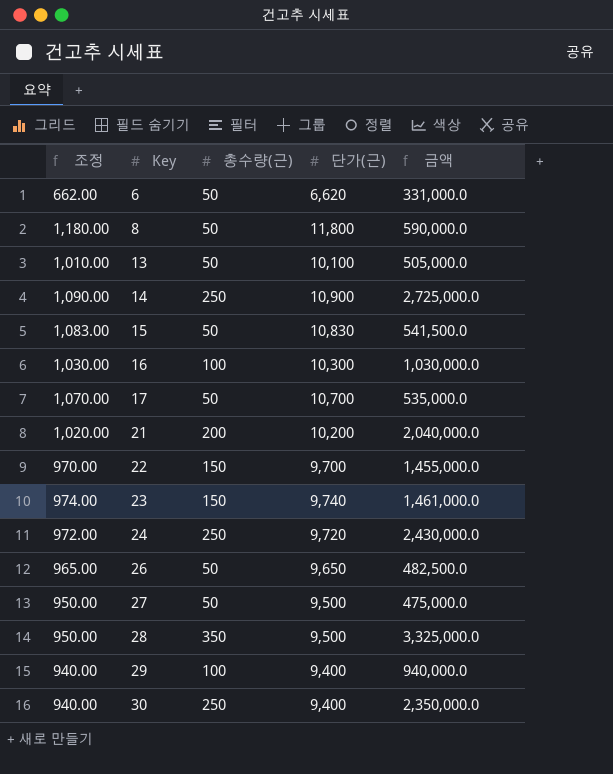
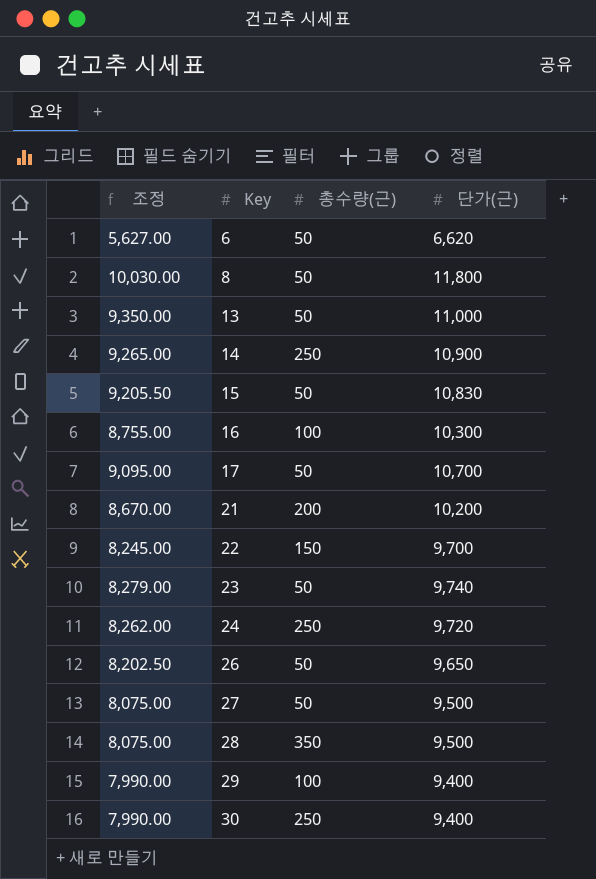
column 금액 | formula: [총수량(근)] * [단가(근)] -> none
column 조정 | formula: [단가(근)] * 0.1 -> [단가(근)] * 0.85
13 | 단가(근): 10,100 -> 11,000
23 | 총수량(근): 150 -> 50

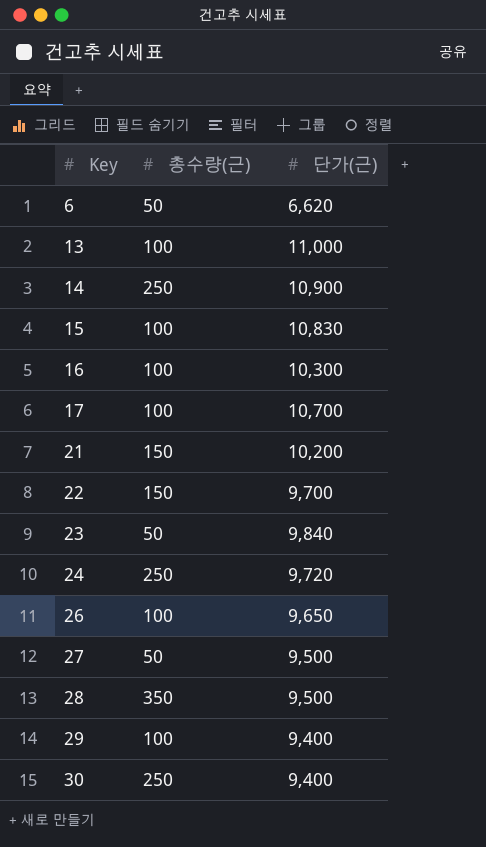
column 조정 | formula: [단가(근)] * 0.85 -> none
row 8: 10,030.00 | 50 | 11,800 -> none
13 | 총수량(근): 50 -> 100
15 | 총수량(근): 50 -> 100
17 | 총수량(근): 50 -> 100
21 | 총수량(근): 200 -> 150
23 | 단가(근): 9,740 -> 9,840
26 | 총수량(근): 50 -> 100

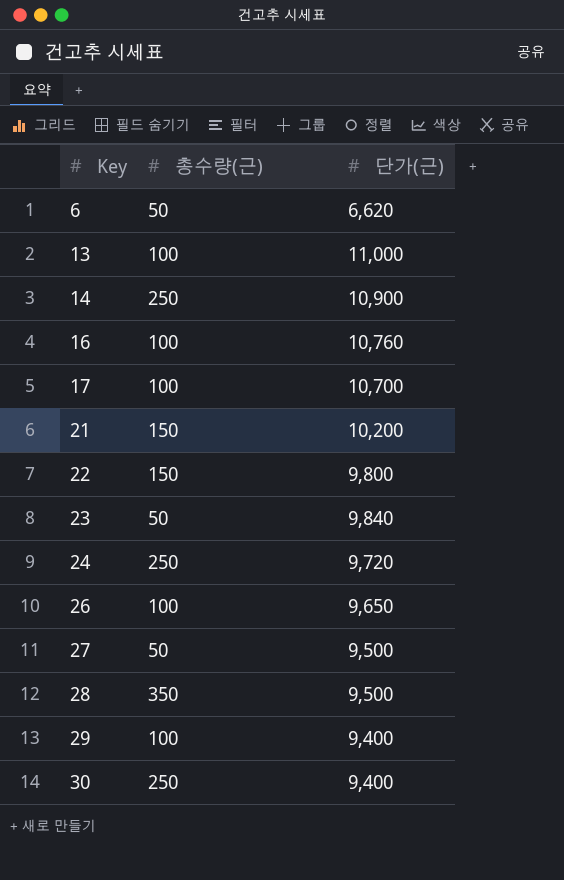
row 15: 100 | 10,830 -> none
16 | 단가(근): 10,300 -> 10,760
22 | 단가(근): 9,700 -> 9,800

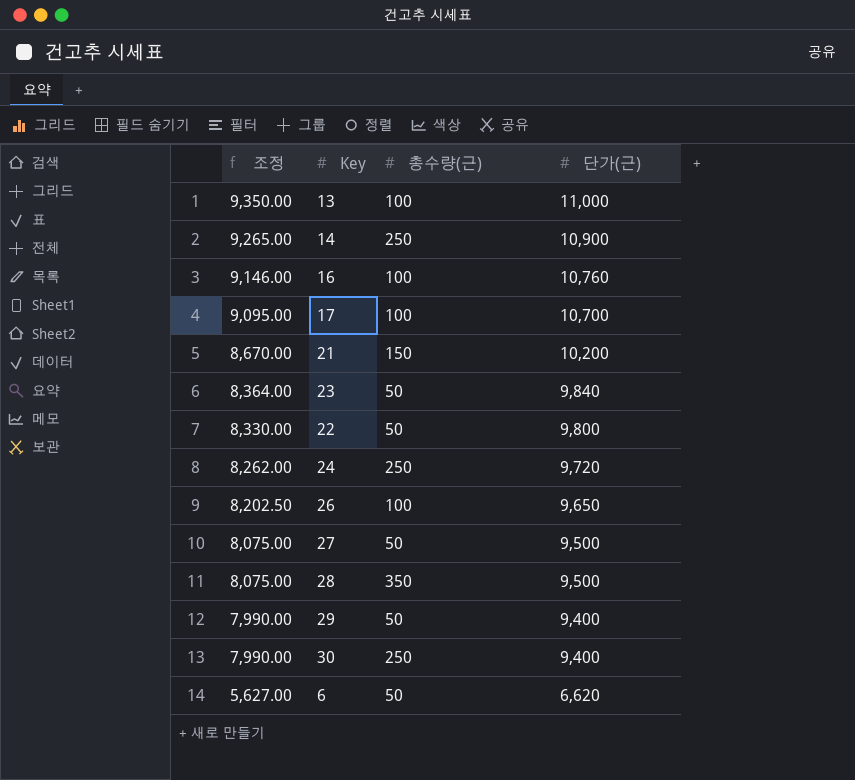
row order: Key ascending -> 조정 descending
column 조정 | formula: none -> [단가(근)] * 0.85
22 | 총수량(근): 150 -> 50
29 | 총수량(근): 100 -> 50

